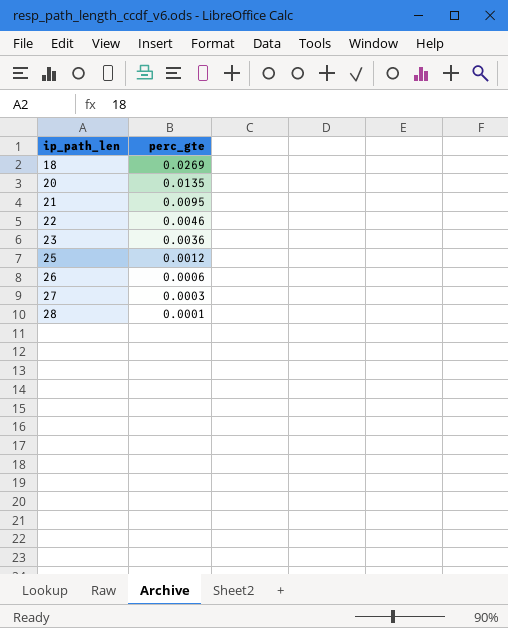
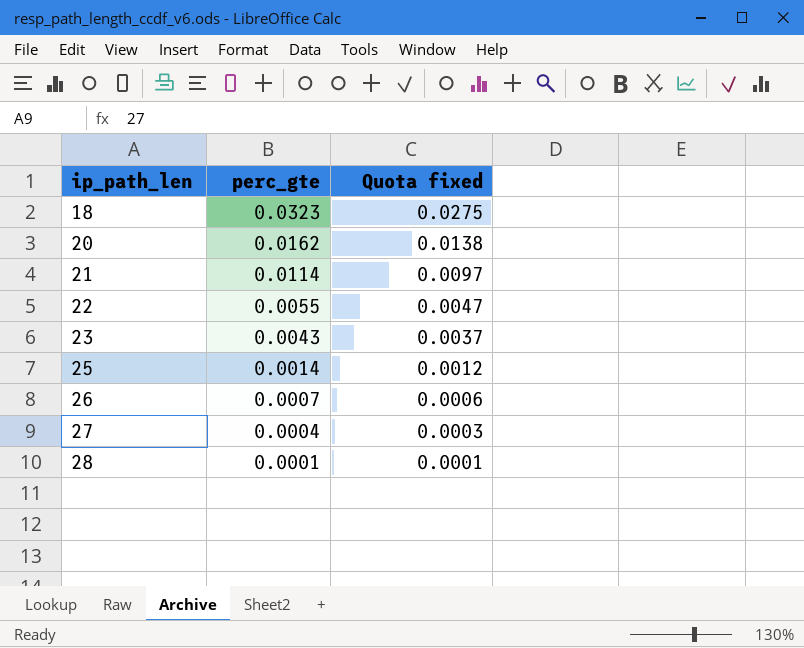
column Quota fixed | formula: none -> [perc_gte] * 0.85
18 | perc_gte: 0.0269 -> 0.0323
20 | perc_gte: 0.0135 -> 0.0162
21 | perc_gte: 0.0095 -> 0.0114
22 | perc_gte: 0.0046 -> 0.0055
23 | perc_gte: 0.0036 -> 0.0043
25 | perc_gte: 0.0012 -> 0.0014
26 | perc_gte: 0.0006 -> 0.0007
27 | perc_gte: 0.0003 -> 0.0004

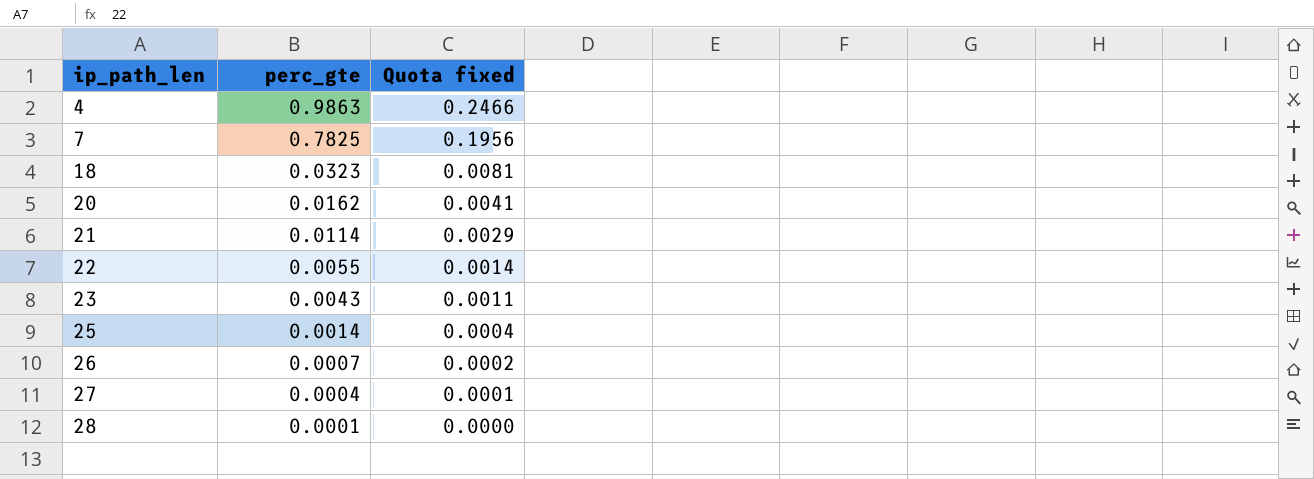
column Quota fixed | formula: [perc_gte] * 0.85 -> [perc_gte] * 0.25
row 4: none -> 0.9863 | 0.2466
row 7: none -> 0.7825 | 0.1956

